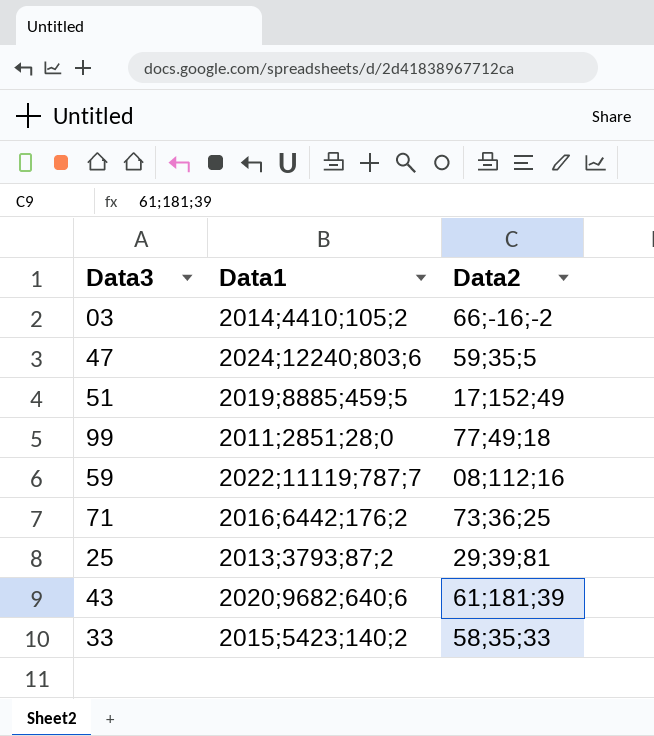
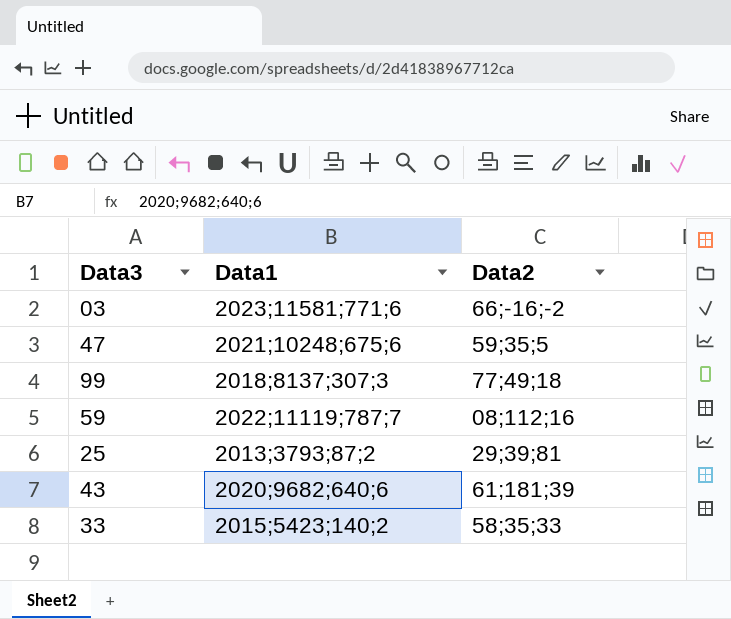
row 51: 2019;8885;459;5 | 17;152;49 -> none
row 71: 2016;6442;176;2 | 73;36;25 -> none
03 | Data1: 2014;4410;105;2 -> 2023;11581;771;6
47 | Data1: 2024;12240;803;6 -> 2021;10248;675;6
99 | Data1: 2011;2851;28;0 -> 2018;8137;307;3

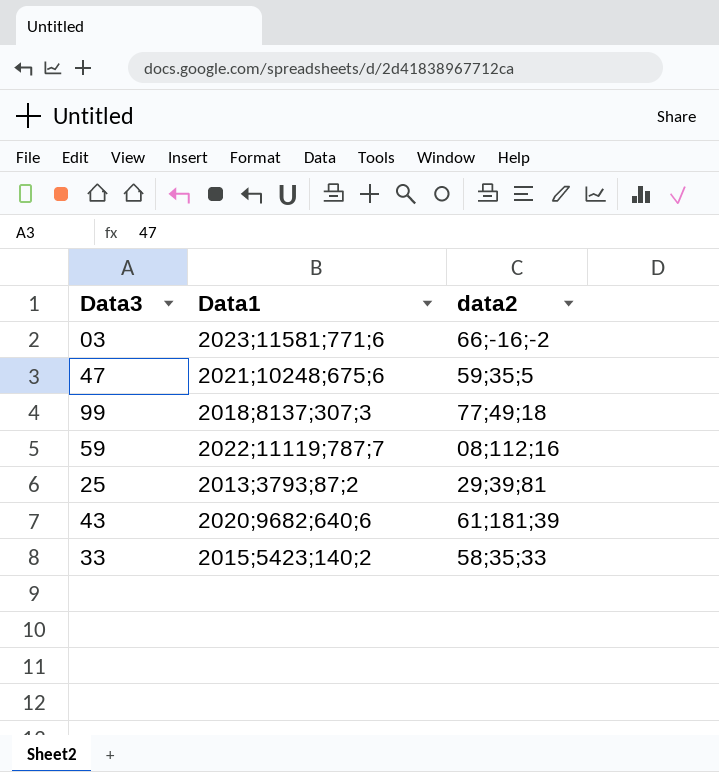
column name: Data2 -> data2

